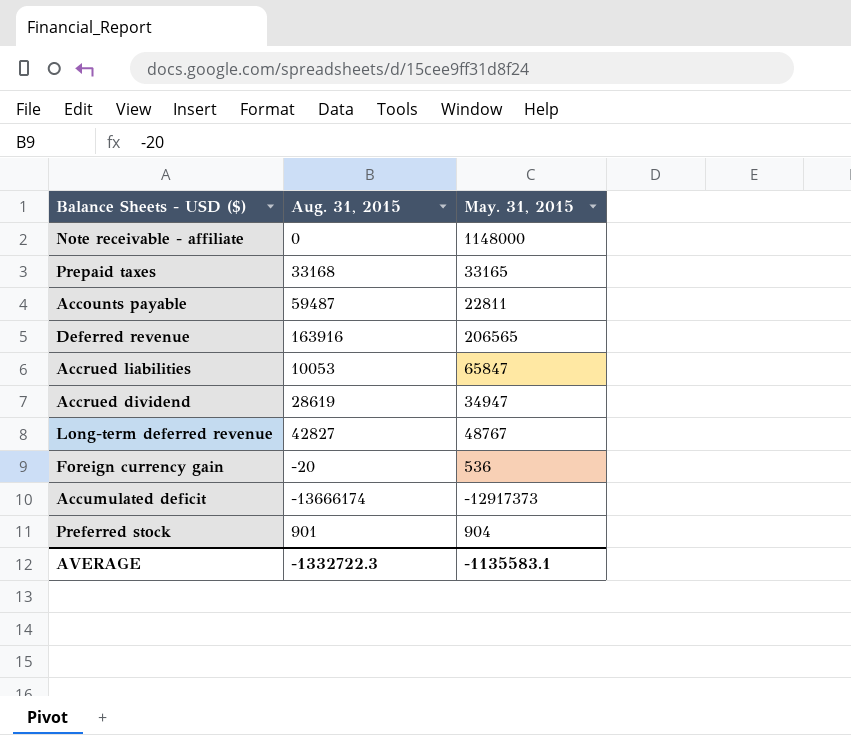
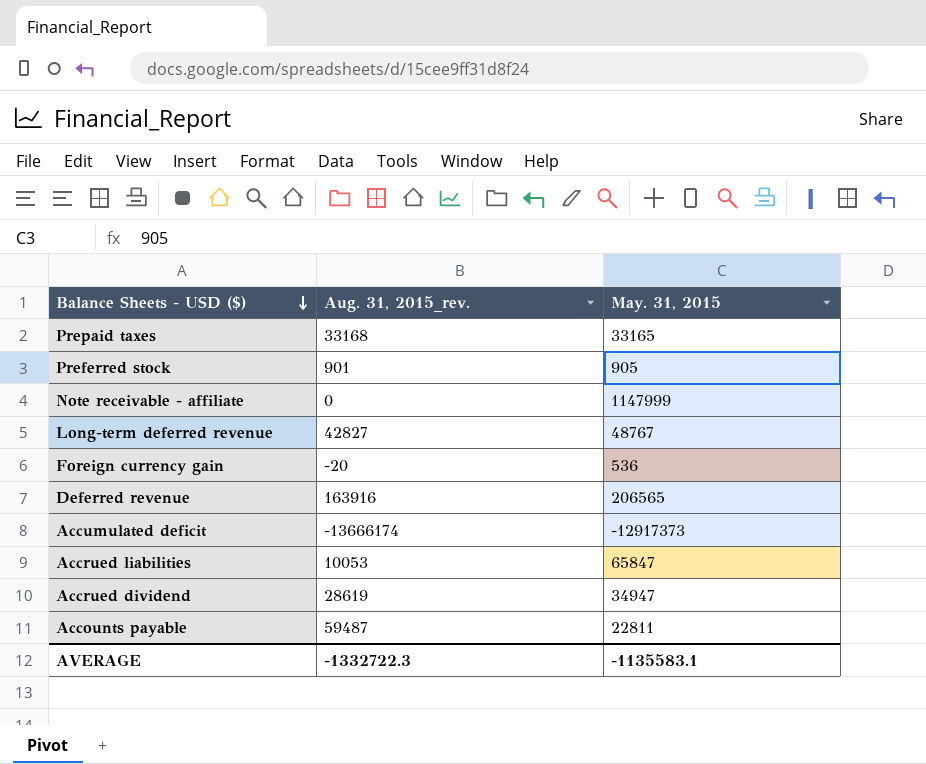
row order: none -> Balance Sheets - USD ($) descending
column name: Aug. 31, 2015 -> Aug. 31, 2015_rev.
Preferred stock | May. 31, 2015: 904 -> 905
Note receivable - affiliate | May. 31, 2015: 1148000 -> 1147999

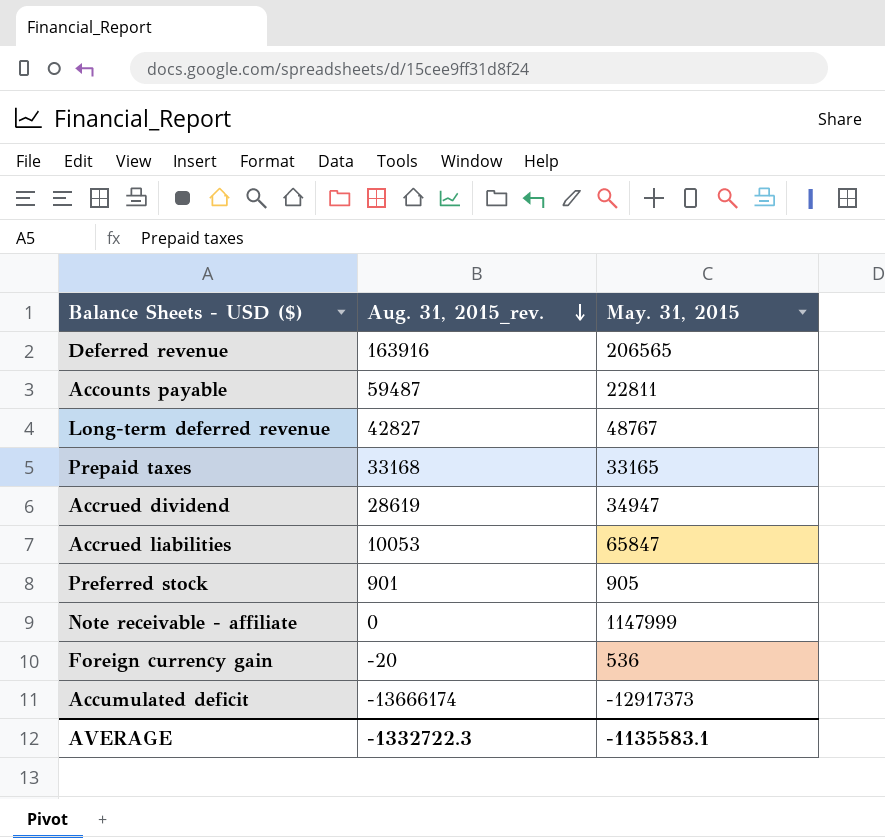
row order: Balance Sheets - USD ($) descending -> Aug. 31, 2015_rev. descending

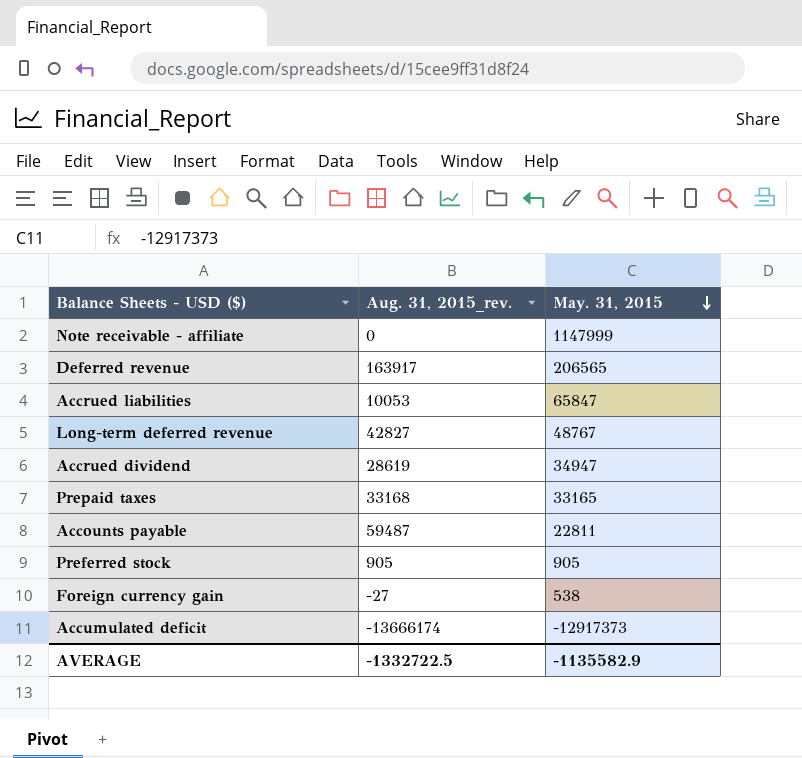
row order: Aug. 31, 2015_rev. descending -> May. 31, 2015 descending
Deferred revenue | Aug. 31, 2015_rev.: 163916 -> 163917
Preferred stock | Aug. 31, 2015_rev.: 901 -> 905
Foreign currency gain | Aug. 31, 2015_rev.: -20 -> -27
Foreign currency gain | May. 31, 2015: 536 -> 538
AVERAGE | Aug. 31, 2015_rev.: -1332722.3 -> -1332722.5
AVERAGE | May. 31, 2015: -1135583.1 -> -1135582.9

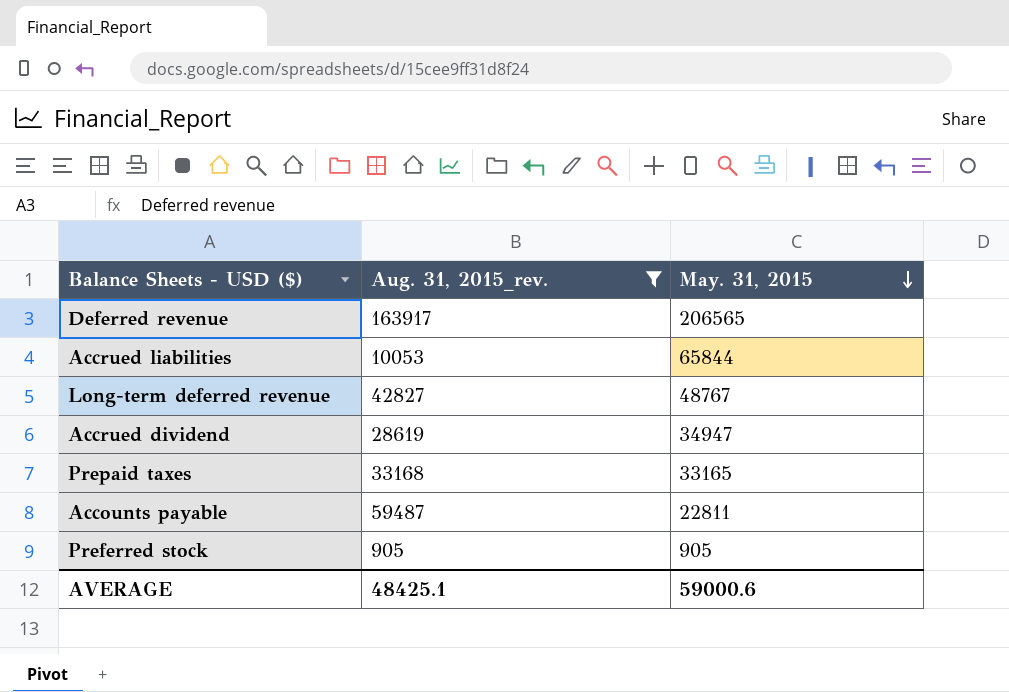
filter: none -> Aug. 31, 2015_rev. >= 905
Accrued liabilities | May. 31, 2015: 65847 -> 65844
AVERAGE | Aug. 31, 2015_rev.: -1332722.5 -> 48425.1
AVERAGE | May. 31, 2015: -1135582.9 -> 59000.6

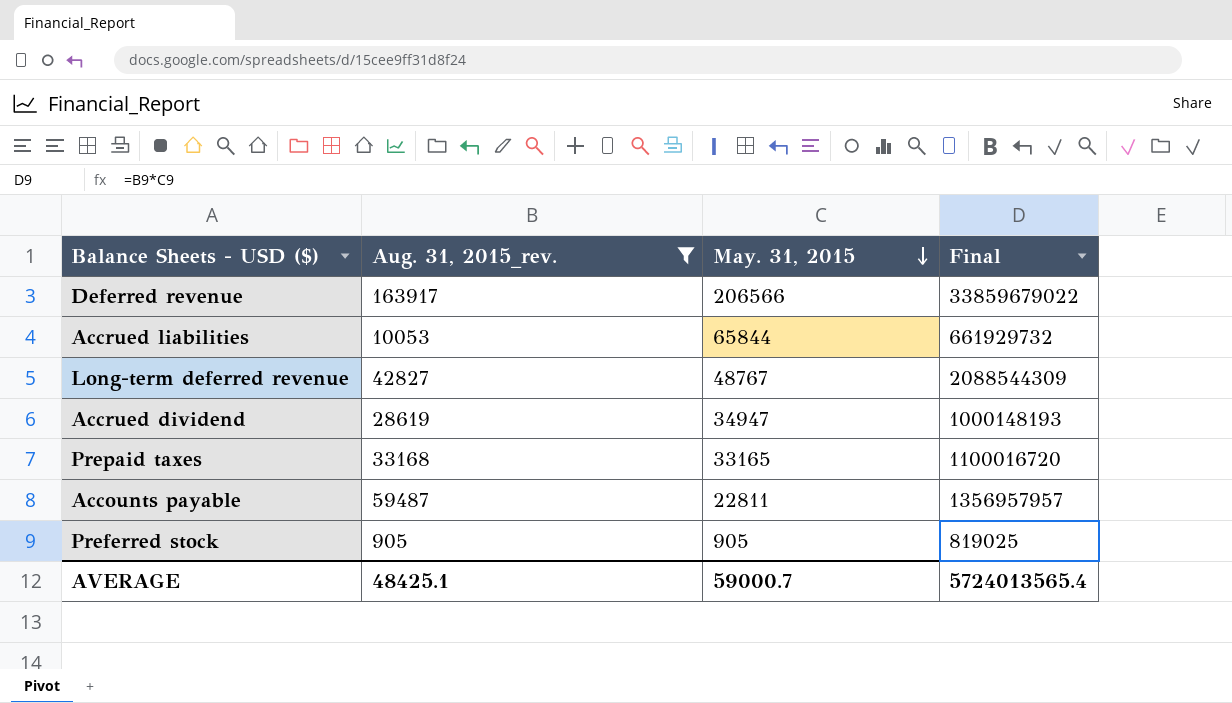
column Final | formula: none -> [Aug. 31, 2015_rev.] * [May. 31, 2015]
Deferred revenue | May. 31, 2015: 206565 -> 206566
AVERAGE | May. 31, 2015: 59000.6 -> 59000.7

